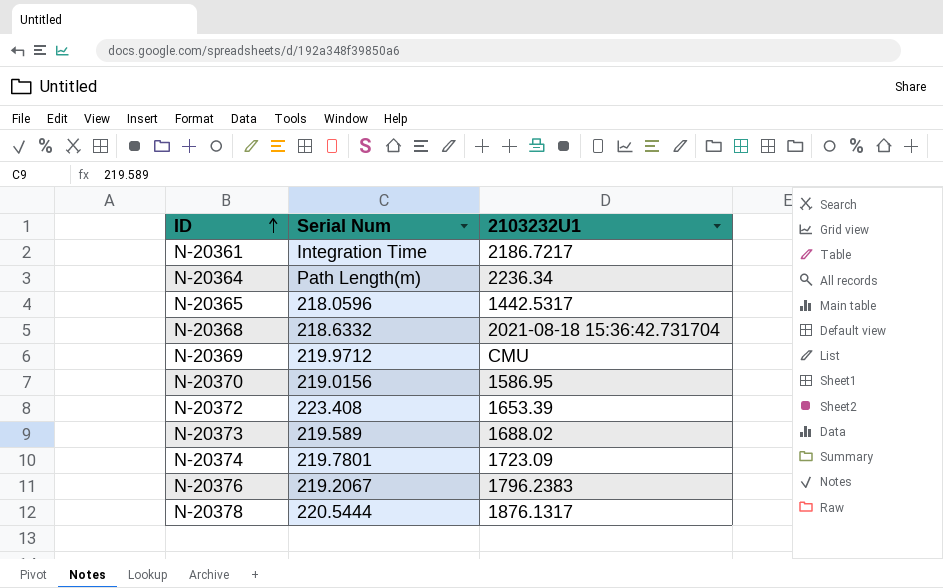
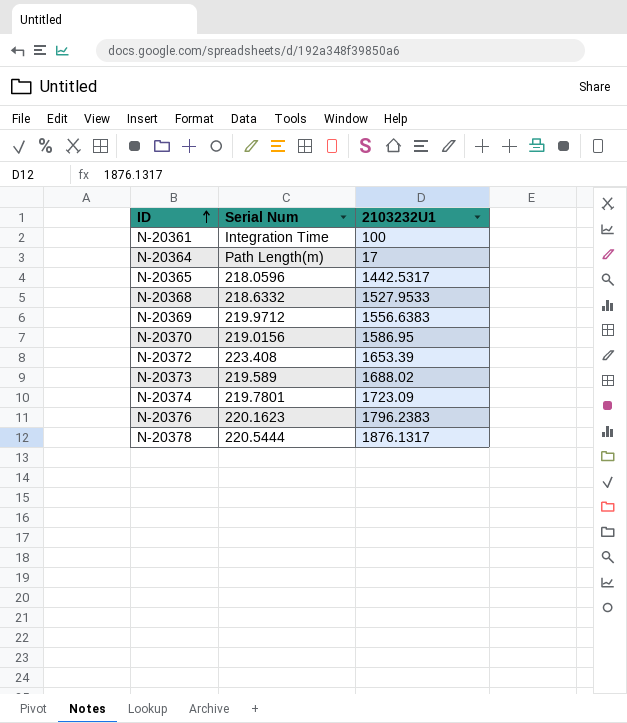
N-20361 | 2103232U1: 2186.7217 -> 100
N-20364 | 2103232U1: 2236.34 -> 17
N-20368 | 2103232U1: 2021-08-18 15:36:42.731704 -> 1527.9533
N-20369 | 2103232U1: CMU -> 1556.6383
N-20376 | Serial Num: 219.2067 -> 220.1623

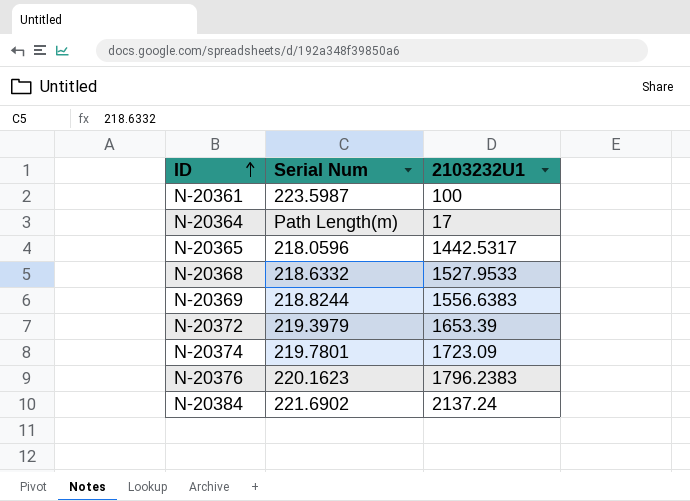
row N-20370: 219.0156 | 1586.95 -> none
row N-20373: 219.589 | 1688.02 -> none
row N-20378: 220.5444 | 1876.1317 -> none
N-20361 | Serial Num: Integration Time -> 223.5987
N-20369 | Serial Num: 219.9712 -> 218.8244
N-20372 | Serial Num: 223.408 -> 219.3979
row N-20384: none -> 221.6902 | 2137.24

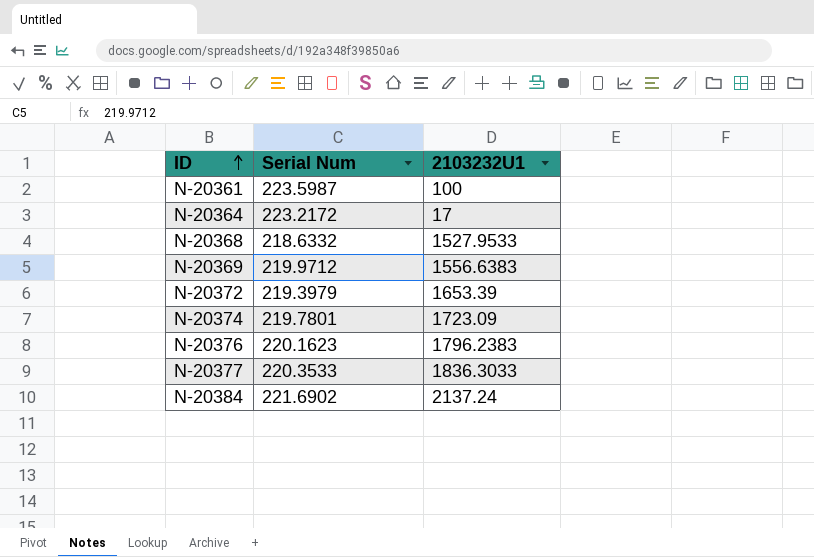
row N-20365: 218.0596 | 1442.5317 -> none
N-20364 | Serial Num: Path Length(m) -> 223.2172
N-20369 | Serial Num: 218.8244 -> 219.9712
row N-20377: none -> 220.3533 | 1836.3033

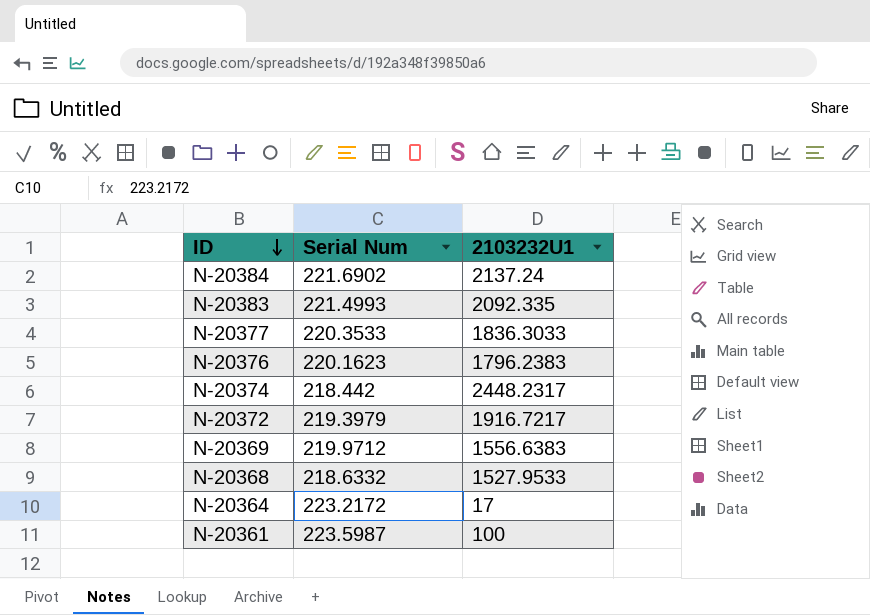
row order: ID ascending -> ID descending
row N-20383: none -> 221.4993 | 2092.335
N-20374 | Serial Num: 219.7801 -> 218.442
N-20374 | 2103232U1: 1723.09 -> 2448.2317
N-20372 | 2103232U1: 1653.39 -> 1916.7217

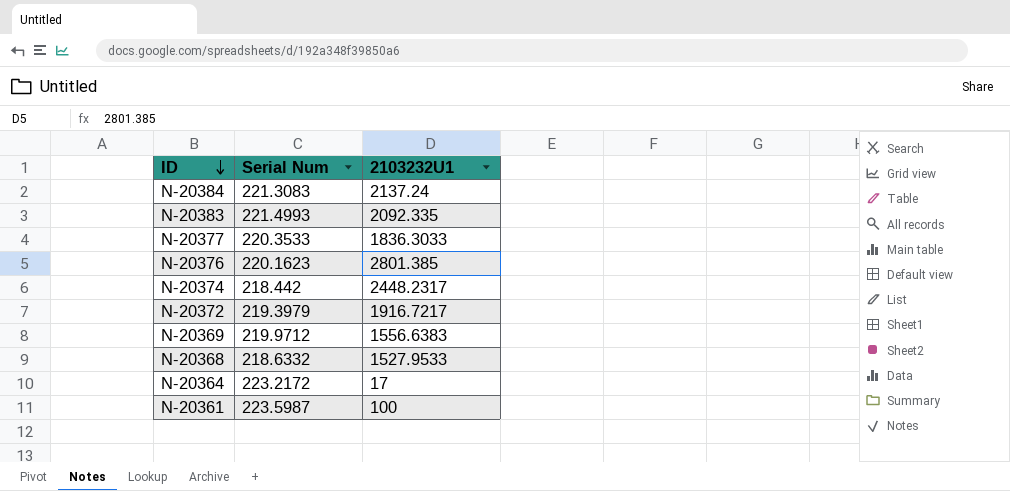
N-20384 | Serial Num: 221.6902 -> 221.3083
N-20376 | 2103232U1: 1796.2383 -> 2801.385

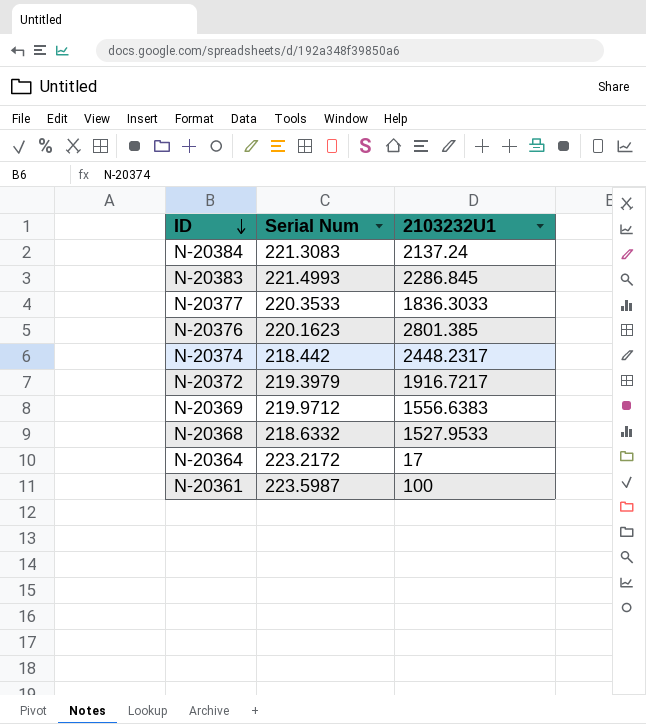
N-20383 | 2103232U1: 2092.335 -> 2286.845

